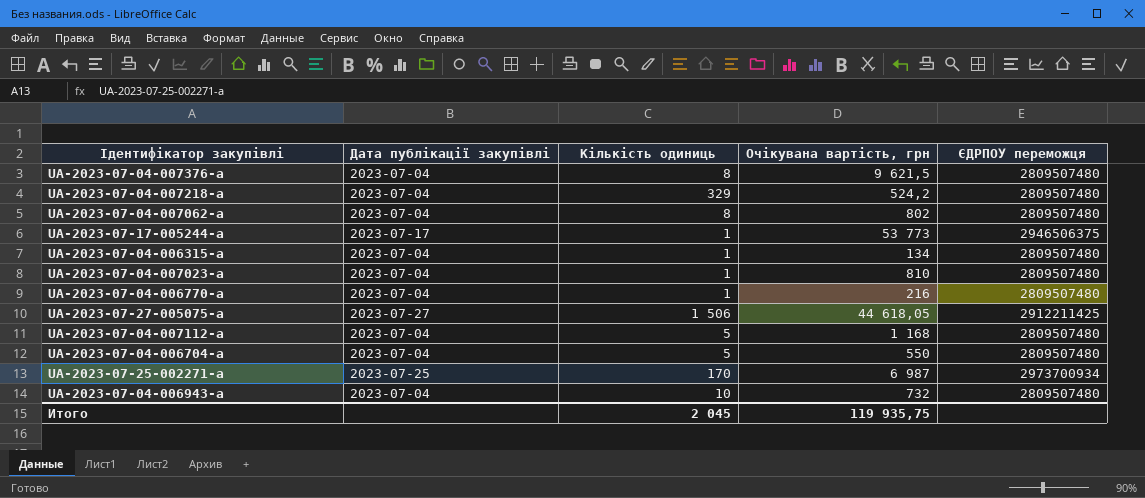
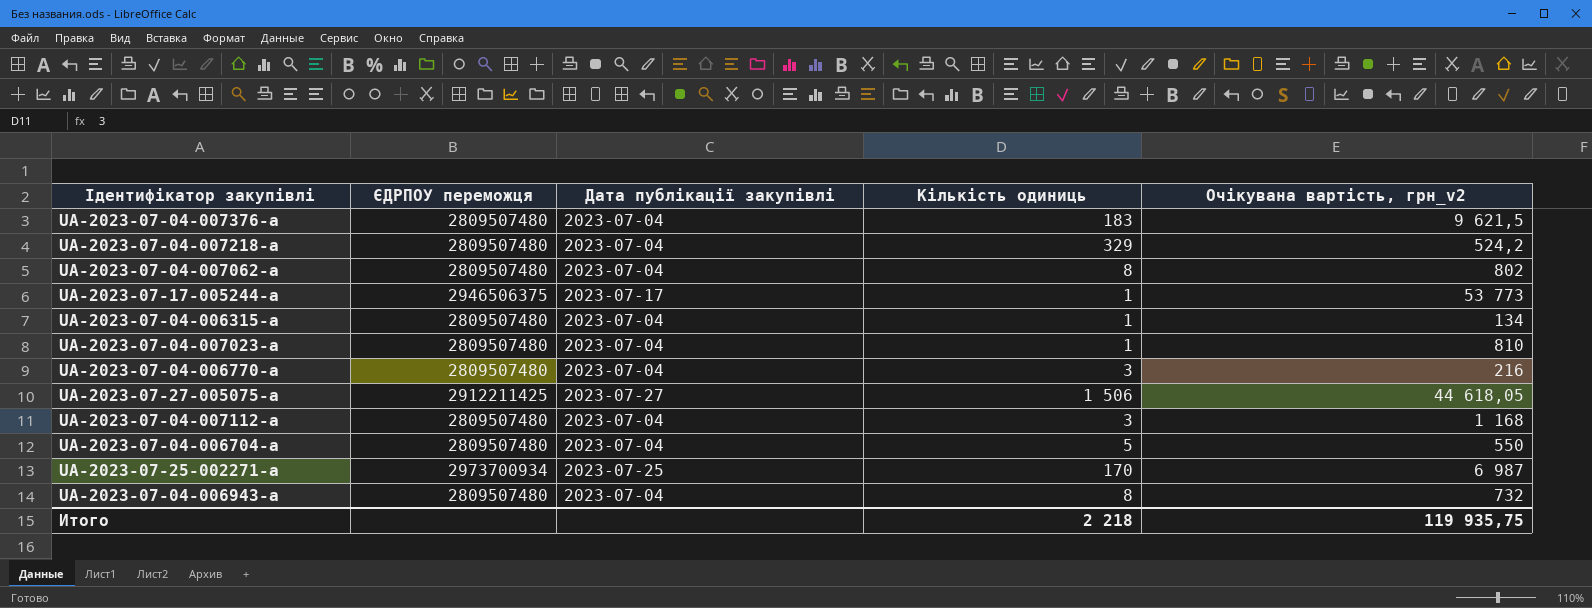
column ЄДРПОУ переможця | position: 5 -> 2
column name: Очікувана вартість, грн -> Очікувана вартість, грн_v2
UA-2023-07-04-007376-a | Кількість одиниць: 8 -> 183
UA-2023-07-04-006770-a | Кількість одиниць: 1 -> 3
UA-2023-07-04-007112-a | Кількість одиниць: 5 -> 3
UA-2023-07-04-006943-a | Кількість одиниць: 10 -> 8
Итого | Кількість одиниць: 2 045 -> 2 218

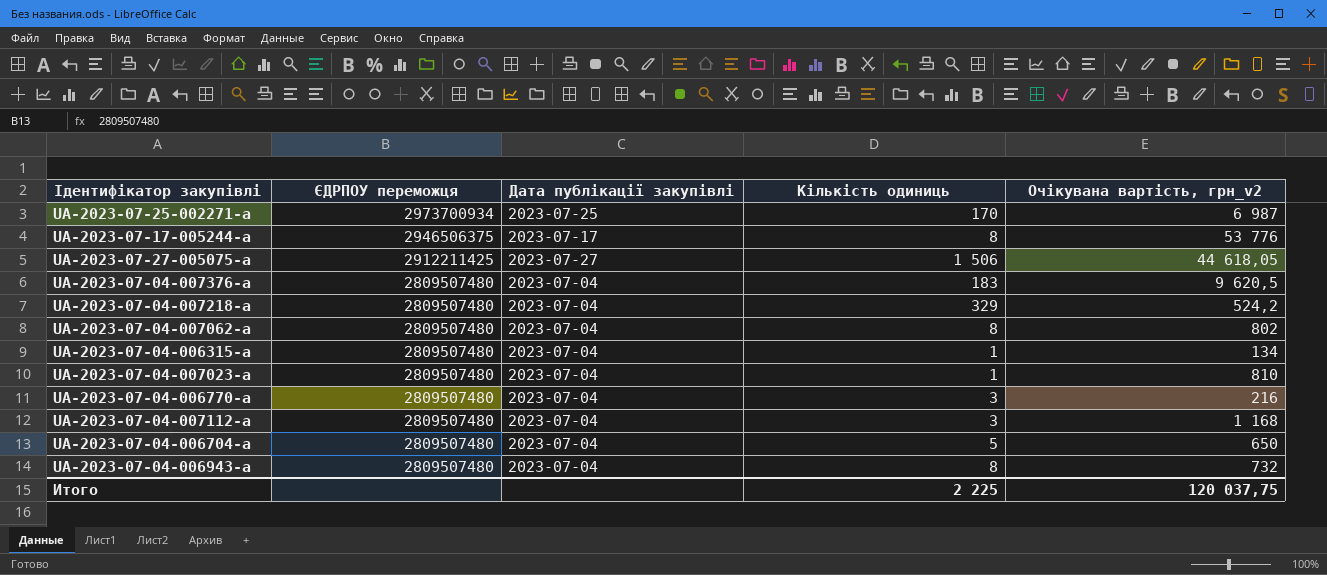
row order: none -> ЄДРПОУ переможця descending
UA-2023-07-17-005244-a | Кількість одиниць: 1 -> 8
UA-2023-07-17-005244-a | Очікувана вартість, грн_v2: 53 773 -> 53 776
UA-2023-07-04-007376-a | Очікувана вартість, грн_v2: 9 621,5 -> 9 620,5
UA-2023-07-04-006704-a | Очікувана вартість, грн_v2: 550 -> 650
Итого | Кількість одиниць: 2 218 -> 2 225
Итого | Очікувана вартість, грн_v2: 119 935,75 -> 120 037,75

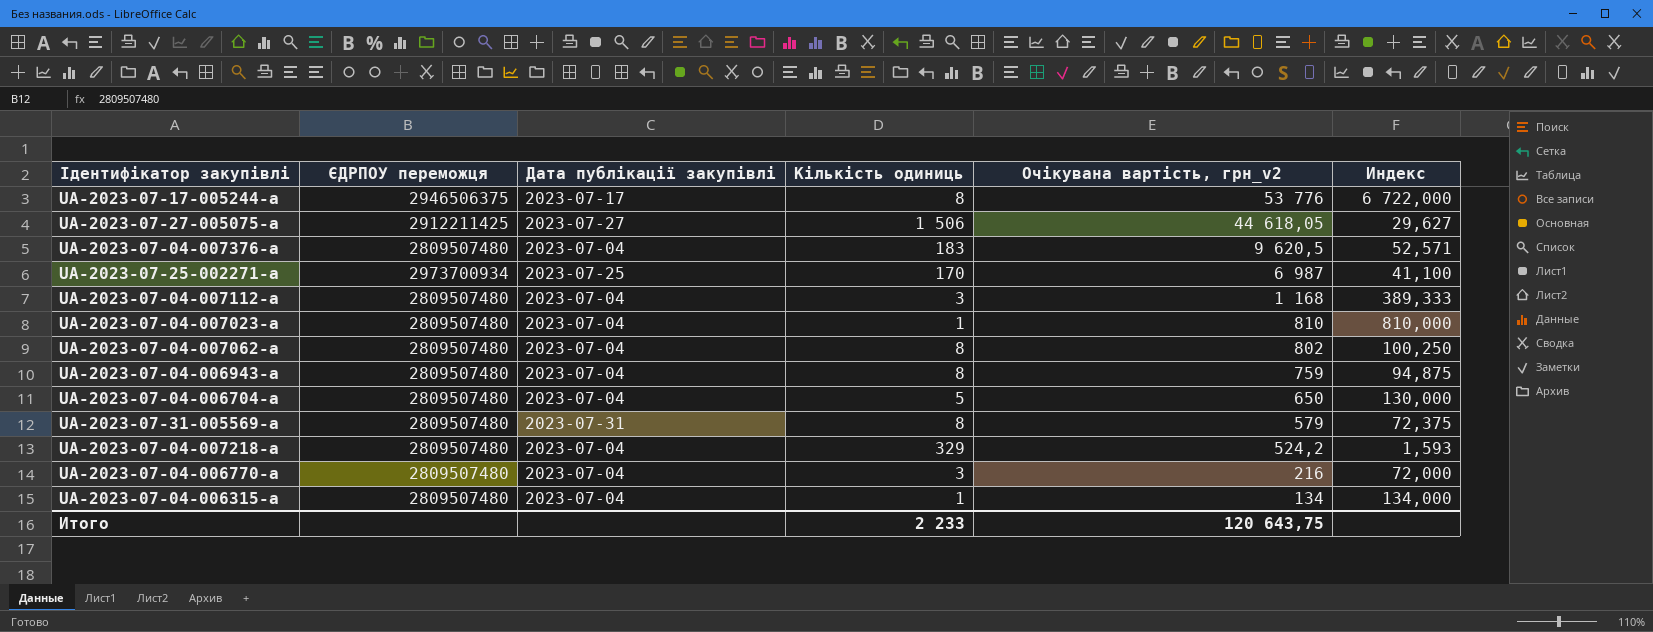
row order: ЄДРПОУ переможця descending -> Очікувана вартість, грн_v2 descending
column Индекс | formula: none -> [Очікувана вартість, грн_v2] / [Кількість одиниць]
UA-2023-07-04-006943-a | Очікувана вартість, грн_v2: 732 -> 759
row UA-2023-07-31-005569-a: none -> 2809507480 | 2023-07-31 | 8 | 579 | 72,375
Итого | Кількість одиниць: 2 225 -> 2 233
Итого | Очікувана вартість, грн_v2: 120 037,75 -> 120 643,75

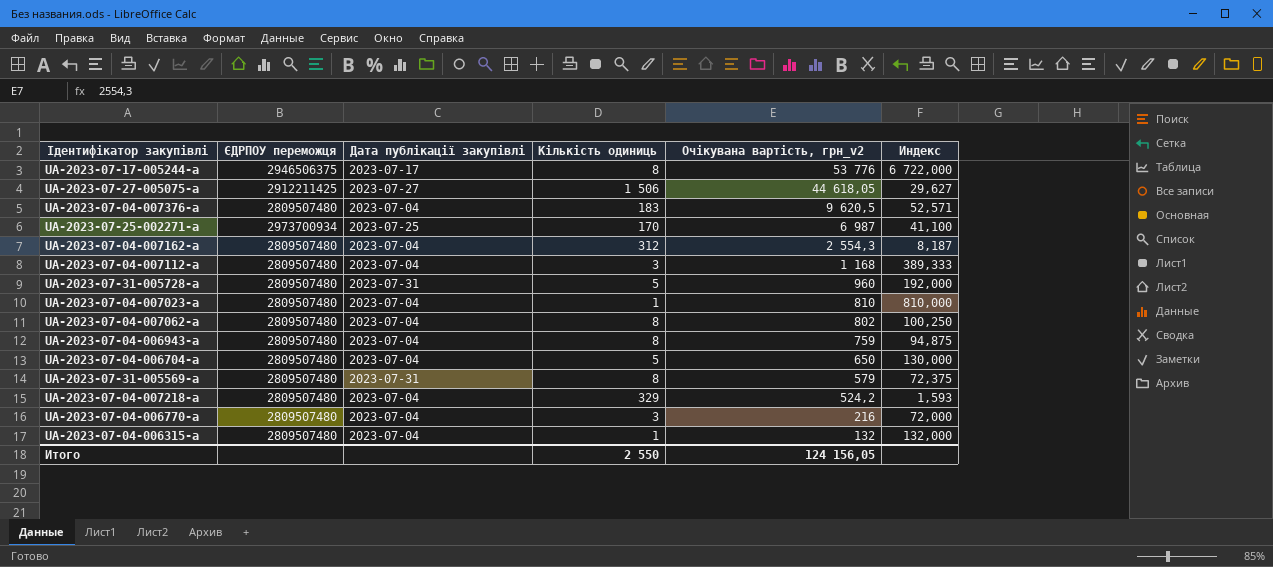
row UA-2023-07-04-007162-a: none -> 2809507480 | 2023-07-04 | 312 | 2 554,3 | 8,187
row UA-2023-07-31-005728-a: none -> 2809507480 | 2023-07-31 | 5 | 960 | 192,000
UA-2023-07-04-006315-a | Очікувана вартість, грн_v2: 134 -> 132
UA-2023-07-04-006315-a | Индекс: 134,000 -> 132,000
Итого | Кількість одиниць: 2 233 -> 2 550
Итого | Очікувана вартість, грн_v2: 120 643,75 -> 124 156,05

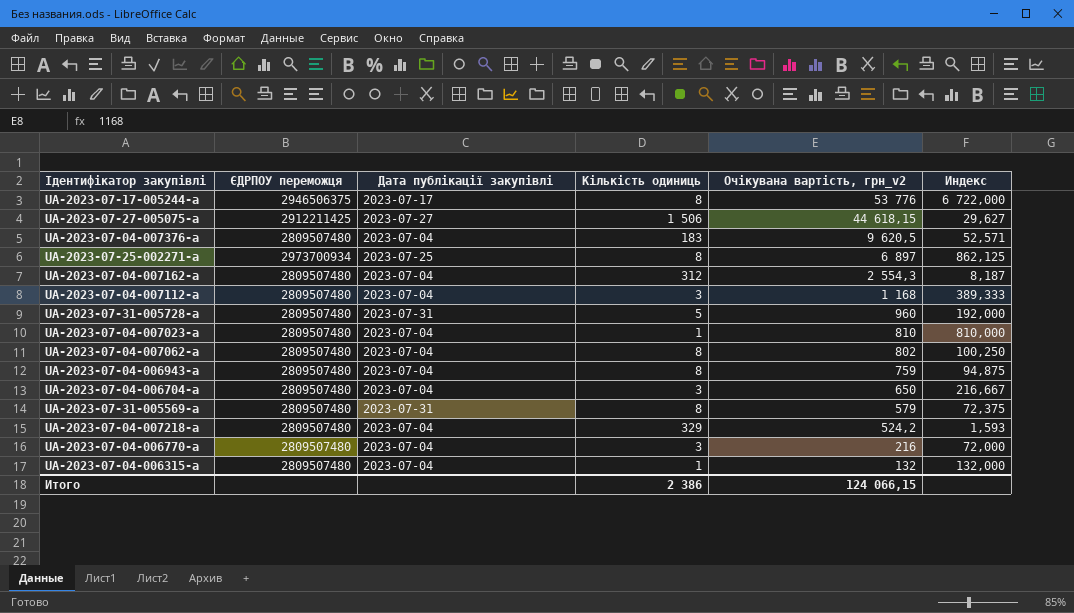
UA-2023-07-27-005075-a | Очікувана вартість, грн_v2: 44 618,05 -> 44 618,15
UA-2023-07-25-002271-a | Кількість одиниць: 170 -> 8
UA-2023-07-25-002271-a | Очікувана вартість, грн_v2: 6 987 -> 6 897
UA-2023-07-25-002271-a | Индекс: 41,100 -> 862,125
UA-2023-07-04-006704-a | Кількість одиниць: 5 -> 3
UA-2023-07-04-006704-a | Индекс: 130,000 -> 216,667
Итого | Кількість одиниць: 2 550 -> 2 386
Итого | Очікувана вартість, грн_v2: 124 156,05 -> 124 066,15

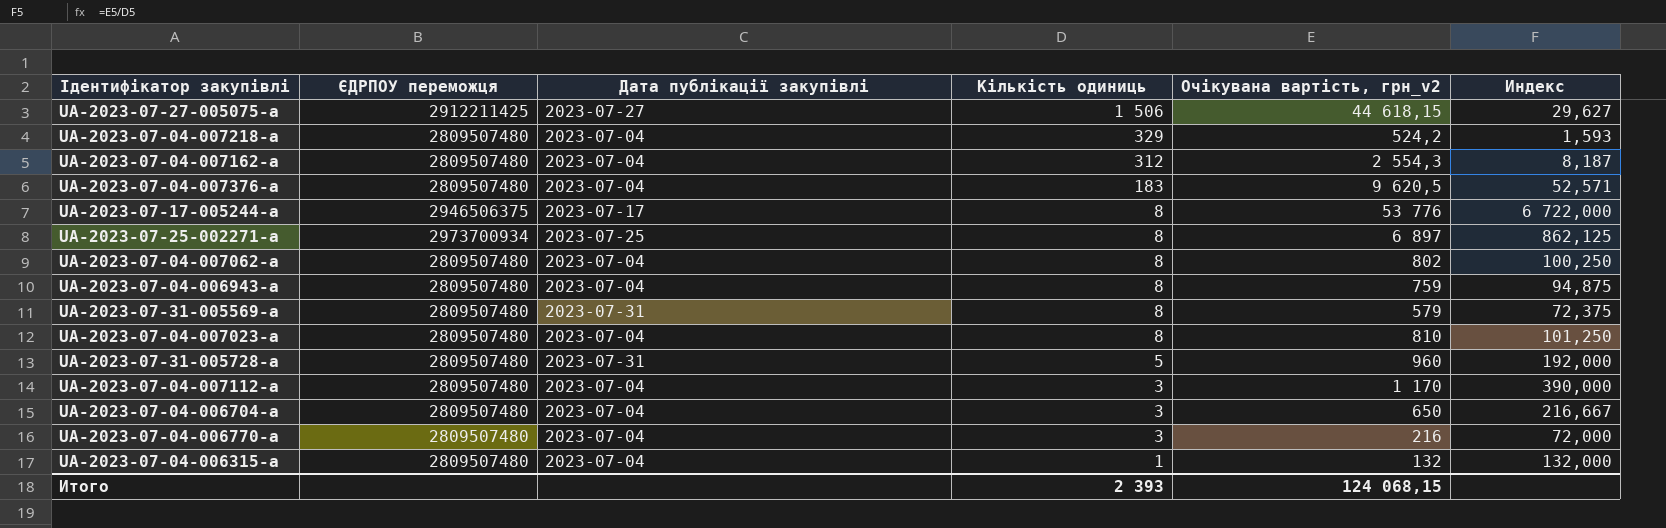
row order: Очікувана вартість, грн_v2 descending -> Кількість одиниць descending
UA-2023-07-04-007023-a | Кількість одиниць: 1 -> 8
UA-2023-07-04-007023-a | Индекс: 810,000 -> 101,250
UA-2023-07-04-007112-a | Очікувана вартість, грн_v2: 1 168 -> 1 170
UA-2023-07-04-007112-a | Индекс: 389,333 -> 390,000
Итого | Кількість одиниць: 2 386 -> 2 393
Итого | Очікувана вартість, грн_v2: 124 066,15 -> 124 068,15

